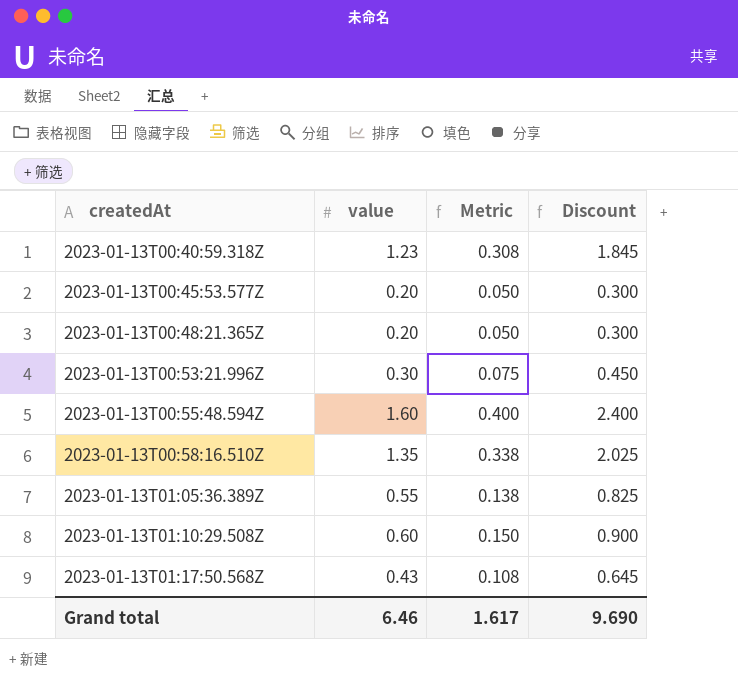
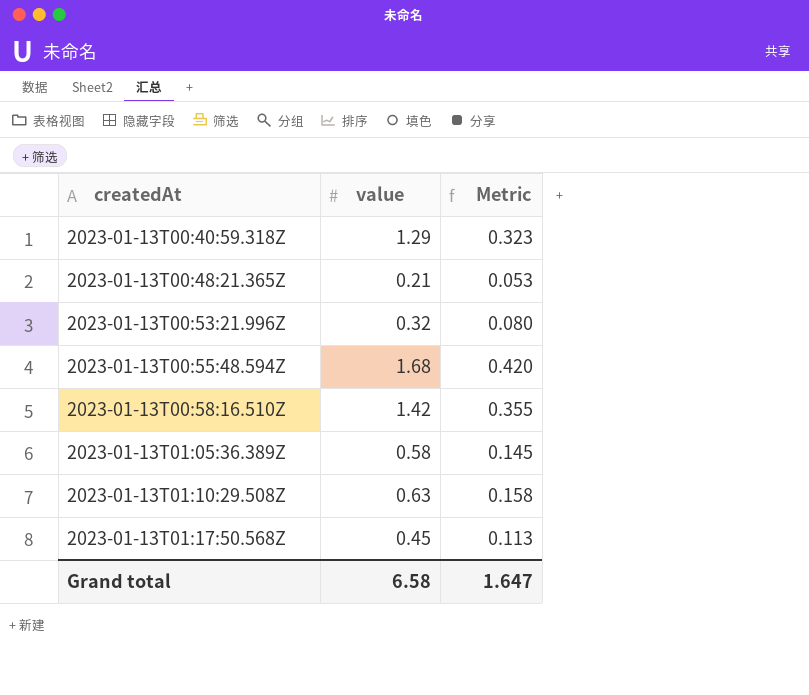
column Discount | formula: [value] * 1.5 -> none
row 2023-01-13T00:45:53.577Z: 0.20 | 0.050 | 0.300 -> none
2023-01-13T00:40:59.318Z | value: 1.23 -> 1.29
2023-01-13T00:40:59.318Z | Metric: 0.308 -> 0.323
2023-01-13T00:48:21.365Z | value: 0.20 -> 0.21
2023-01-13T00:48:21.365Z | Metric: 0.050 -> 0.053
2023-01-13T00:53:21.996Z | value: 0.30 -> 0.32
2023-01-13T00:53:21.996Z | Metric: 0.075 -> 0.080
2023-01-13T00:55:48.594Z | value: 1.60 -> 1.68
2023-01-13T00:55:48.594Z | Metric: 0.400 -> 0.420
2023-01-13T00:58:16.510Z | value: 1.35 -> 1.42
2023-01-13T00:58:16.510Z | Metric: 0.338 -> 0.355
2023-01-13T01:05:36.389Z | value: 0.55 -> 0.58
2023-01-13T01:05:36.389Z | Metric: 0.138 -> 0.145
2023-01-13T01:10:29.508Z | value: 0.60 -> 0.63
2023-01-13T01:10:29.508Z | Metric: 0.150 -> 0.158
2023-01-13T01:17:50.568Z | value: 0.43 -> 0.45
2023-01-13T01:17:50.568Z | Metric: 0.108 -> 0.113
Grand total | value: 6.46 -> 6.58
Grand total | Metric: 1.617 -> 1.647

